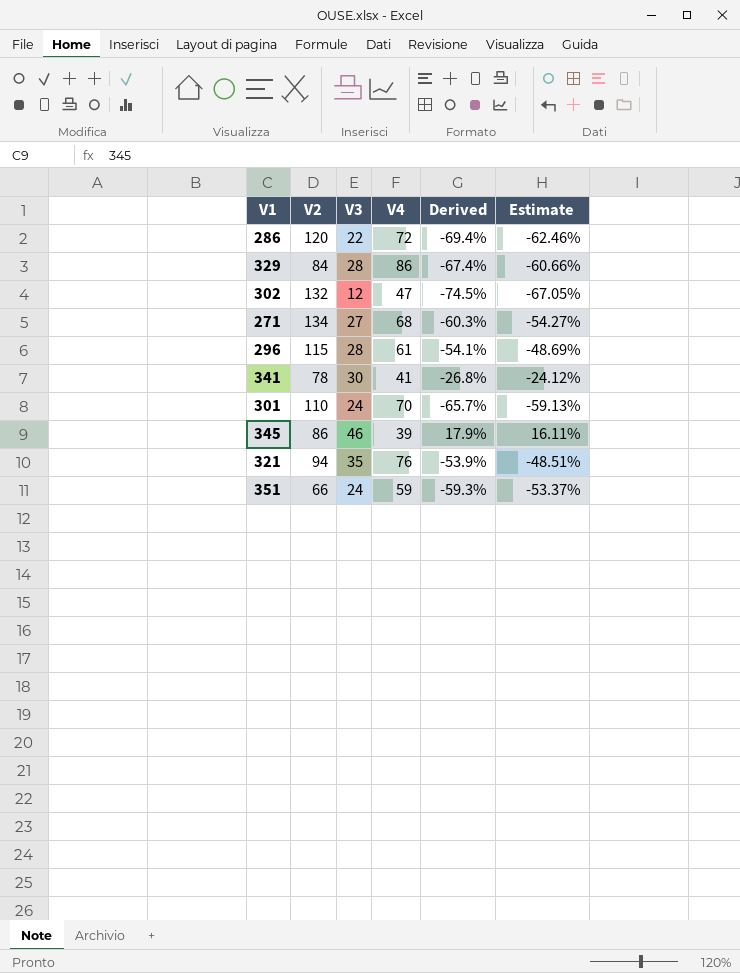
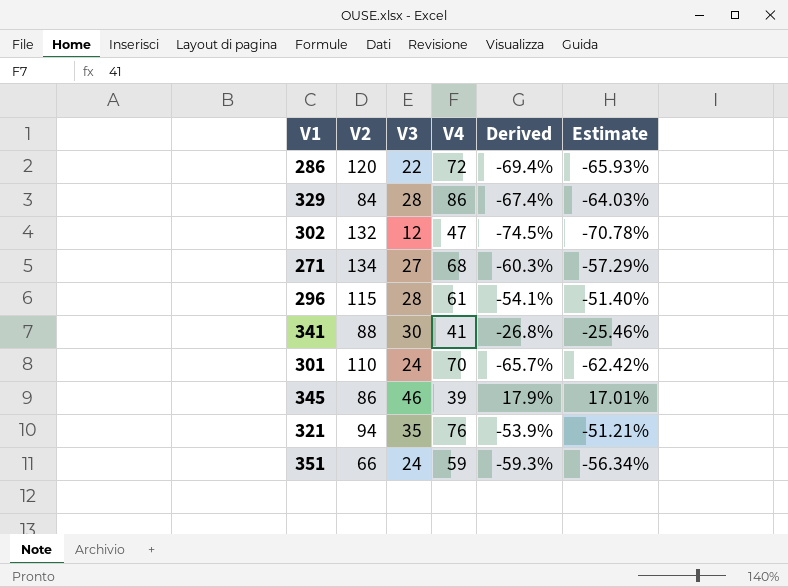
column Estimate | formula: [Derived] * 0.9 -> [Derived] * 0.95
341 | V2: 78 -> 88

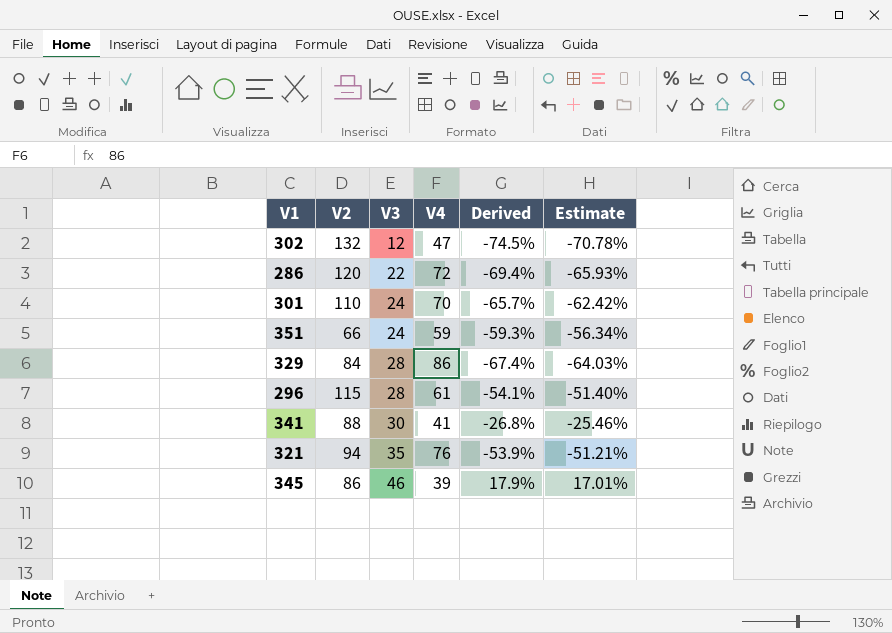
row order: none -> V3 ascending
row 271: 134 | 27 | 68 | -60.3% | -57.29% -> none

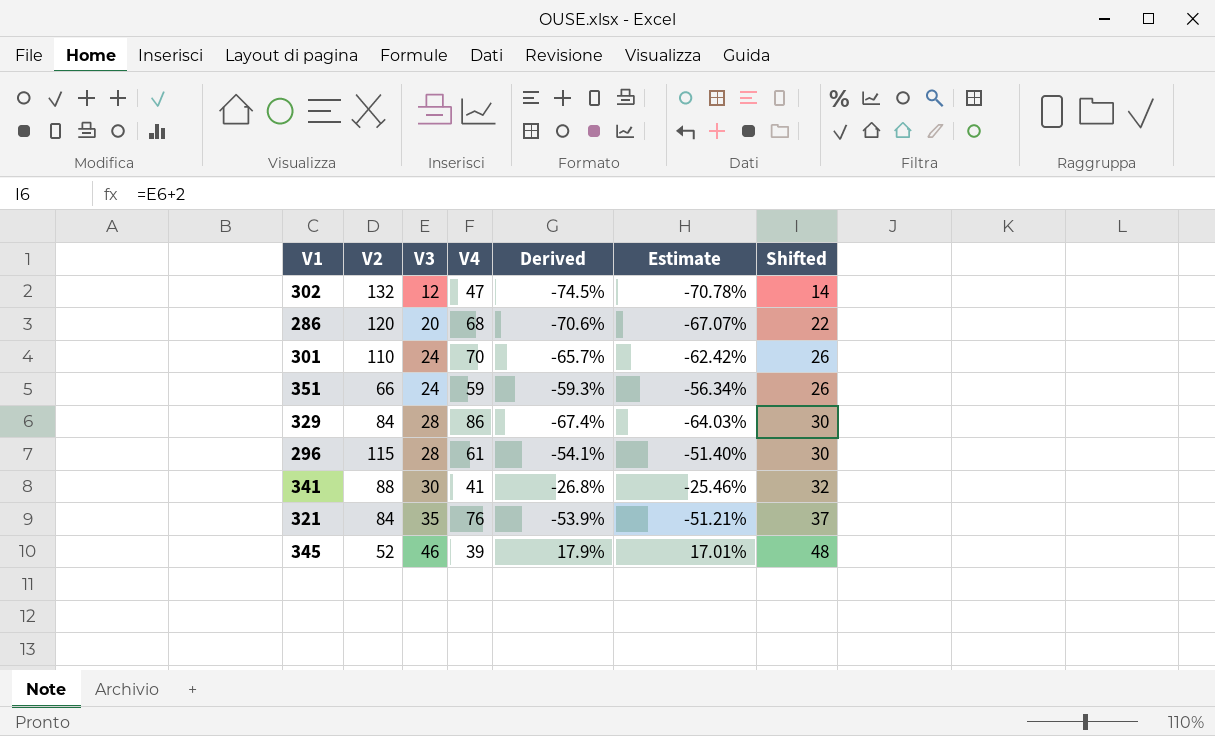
column Shifted | formula: none -> [V3] + 2
286 | V3: 22 -> 20
286 | V4: 72 -> 68
286 | Derived: -69.4% -> -70.6%
286 | Estimate: -65.93% -> -67.07%
321 | V2: 94 -> 84
345 | V2: 86 -> 52

